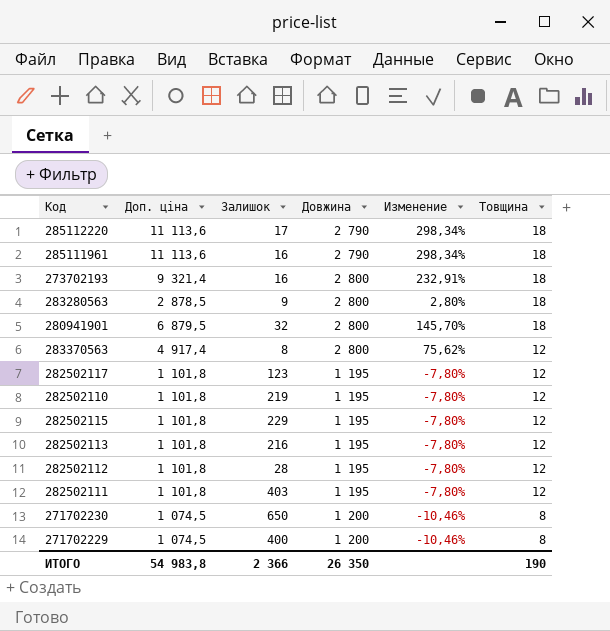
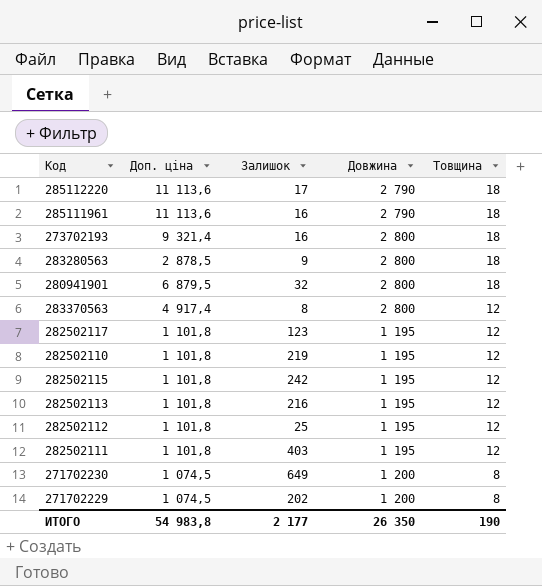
column Изменение | formula: ([Доп. ціна] - [Довжина]) / [Довжина] -> none
282502115 | Залишок: 229 -> 242
282502112 | Залишок: 28 -> 25
271702230 | Залишок: 650 -> 649
271702229 | Залишок: 400 -> 202
ИТОГО | Залишок: 2 366 -> 2 177

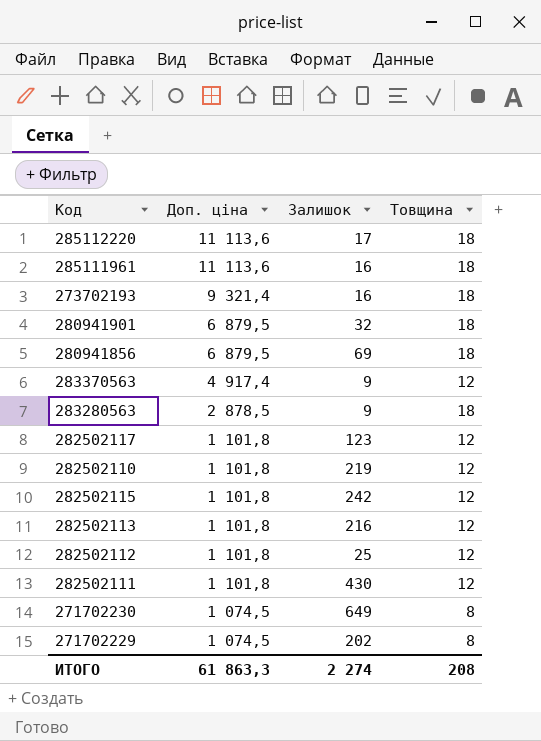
row order: Товщина descending -> Доп. ціна descending
column Довжина | position: 4 -> none
row 280941856: none -> 6 879,5 | 69 | 18
283370563 | Залишок: 8 -> 9
282502111 | Залишок: 403 -> 430
ИТОГО | Доп. ціна: 54 983,8 -> 61 863,3
ИТОГО | Залишок: 2 177 -> 2 274
ИТОГО | Товщина: 190 -> 208

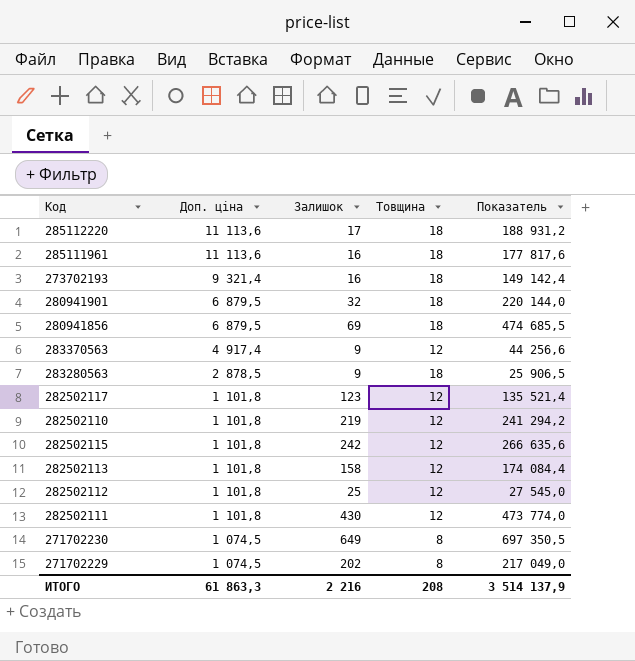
column Показатель | formula: none -> [Доп. ціна] * [Залишок]
282502113 | Залишок: 216 -> 158
ИТОГО | Залишок: 2 274 -> 2 216

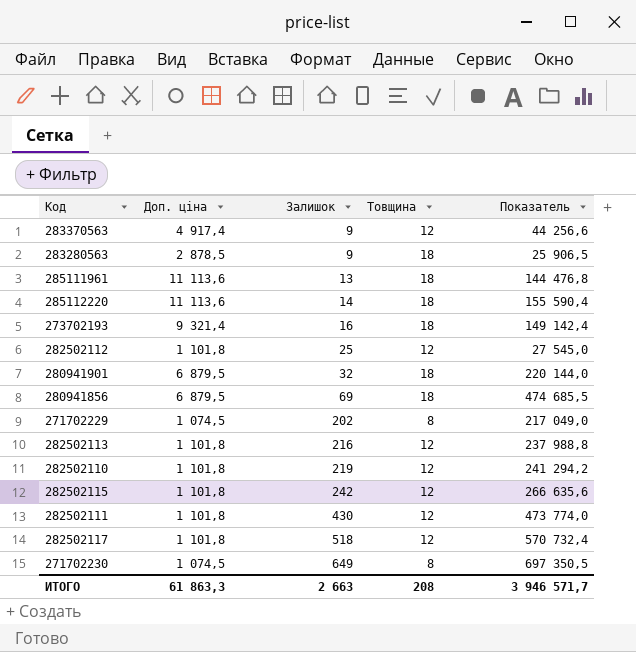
row order: Доп. ціна descending -> Залишок ascending
285111961 | Залишок: 16 -> 13
285111961 | Показатель: 177 817,6 -> 144 476,8
285112220 | Залишок: 17 -> 14
285112220 | Показатель: 188 931,2 -> 155 590,4
282502113 | Залишок: 158 -> 216
282502113 | Показатель: 174 084,4 -> 237 988,8
282502117 | Залишок: 123 -> 518
282502117 | Показатель: 135 521,4 -> 570 732,4
ИТОГО | Залишок: 2 216 -> 2 663
ИТОГО | Показатель: 3 514 137,9 -> 3 946 571,7

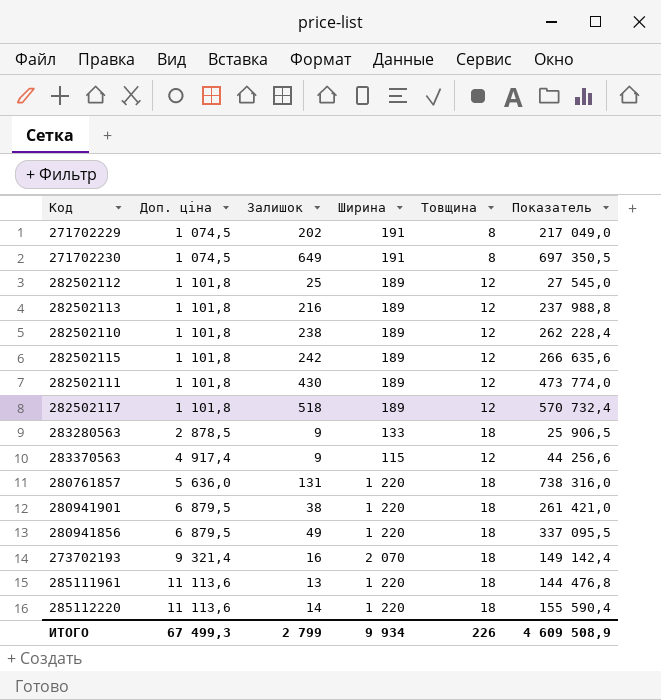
row order: Залишок ascending -> Доп. ціна ascending
column Ширина | position: none -> 4
282502110 | Залишок: 219 -> 238
282502110 | Показатель: 241 294,2 -> 262 228,4
row 280761857: none -> 5 636,0 | 131 | 1 220 | 18 | 738 316,0
280941901 | Залишок: 32 -> 38
280941901 | Показатель: 220 144,0 -> 261 421,0
280941856 | Залишок: 69 -> 49
280941856 | Показатель: 474 685,5 -> 337 095,5
ИТОГО | Доп. ціна: 61 863,3 -> 67 499,3
ИТОГО | Залишок: 2 663 -> 2 799
ИТОГО | Товщина: 208 -> 226
ИТОГО | Показатель: 3 946 571,7 -> 4 609 508,9

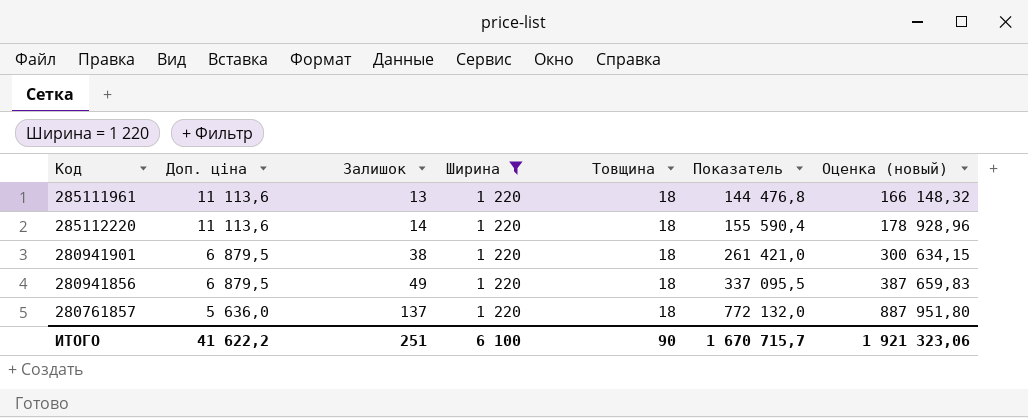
filter: none -> Ширина = 1 220
row order: Доп. ціна ascending -> Доп. ціна descending
column Оценка (новый) | formula: none -> [Показатель] * 1,15
280761857 | Залишок: 131 -> 137
280761857 | Показатель: 738 316,0 -> 772 132,0
ИТОГО | Доп. ціна: 67 499,3 -> 41 622,2
ИТОГО | Залишок: 2 799 -> 251
ИТОГО | Ширина: 9 934 -> 6 100
ИТОГО | Товщина: 226 -> 90
ИТОГО | Показатель: 4 609 508,9 -> 1 670 715,7

